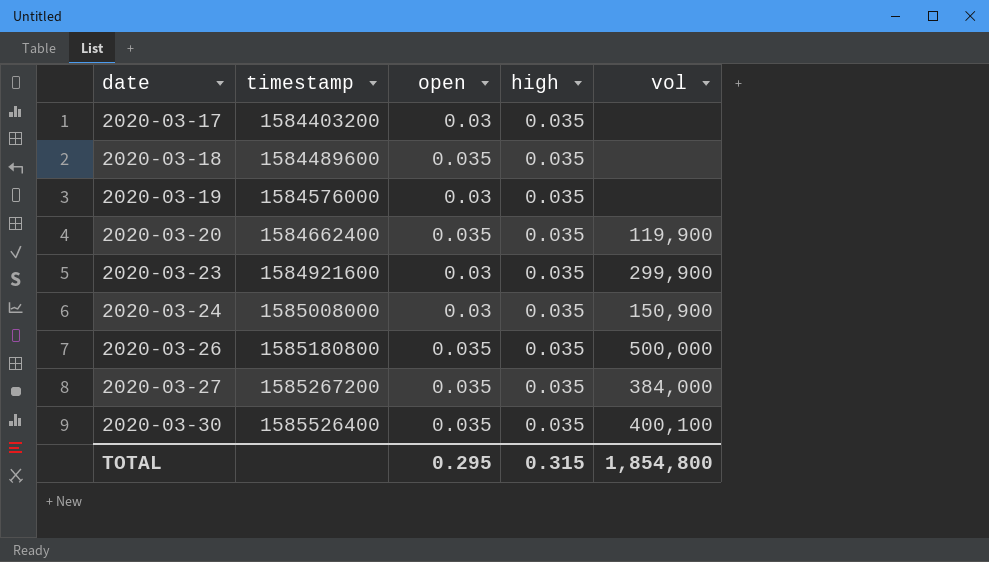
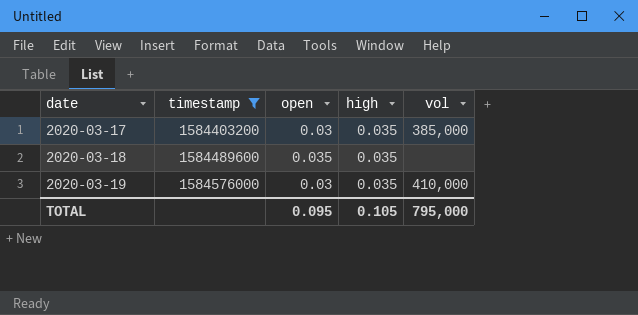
filter: none -> timestamp <= 1584576000
2020-03-17 | vol: none -> 385,000
2020-03-19 | vol: none -> 410,000
TOTAL | open: 0.295 -> 0.095
TOTAL | high: 0.315 -> 0.105
TOTAL | vol: 1,854,800 -> 795,000

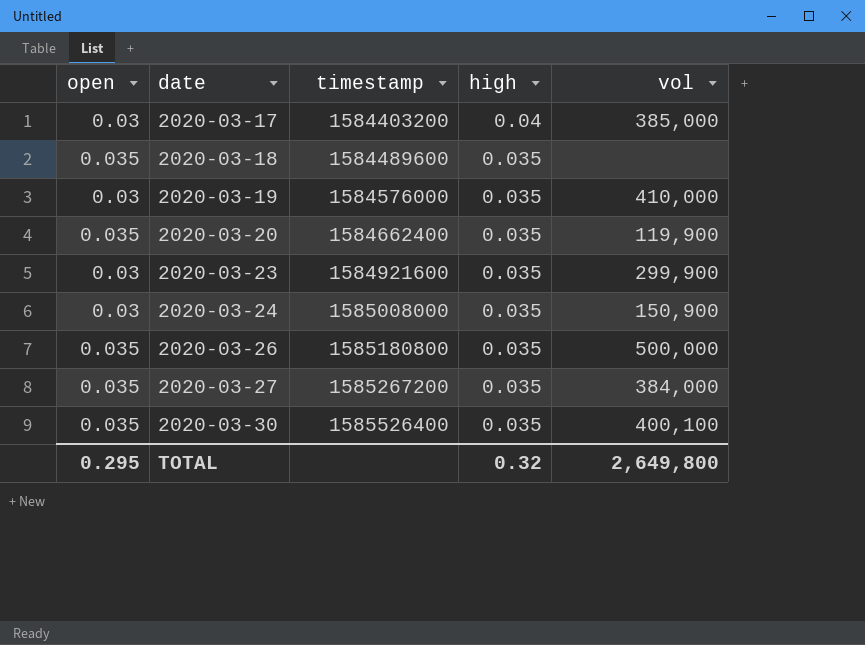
filter: timestamp <= 1584576000 -> none
column open | position: 3 -> 1
2020-03-17 | high: 0.035 -> 0.04
TOTAL | open: 0.095 -> 0.295
TOTAL | high: 0.105 -> 0.32
TOTAL | vol: 795,000 -> 2,649,800

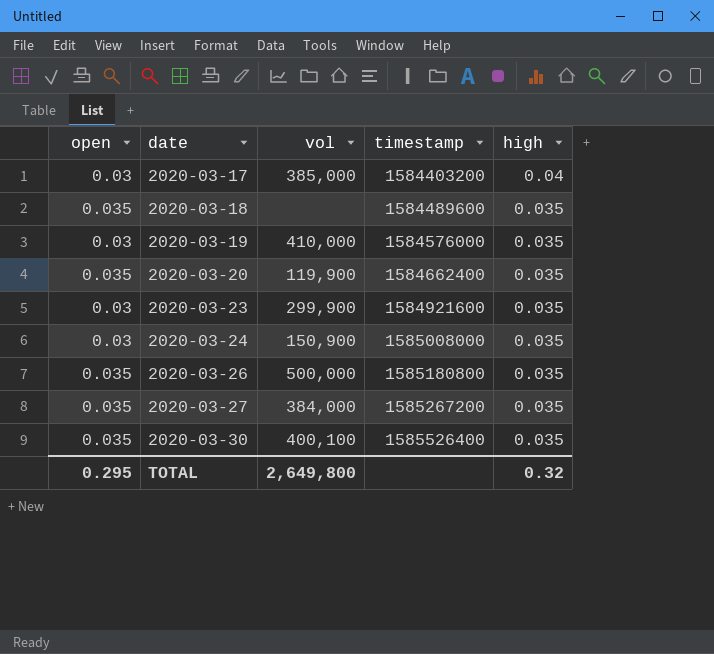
column vol | position: 5 -> 3

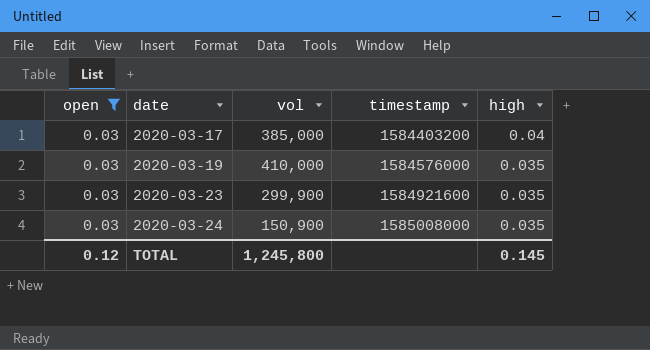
filter: none -> open = 0.03
TOTAL | open: 0.295 -> 0.12
TOTAL | vol: 2,649,800 -> 1,245,800
TOTAL | high: 0.32 -> 0.145

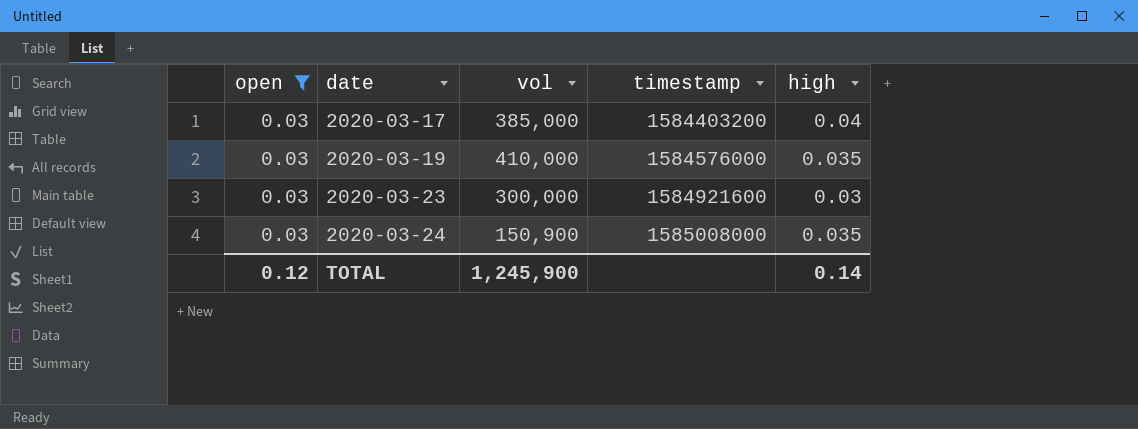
2020-03-23 | vol: 299,900 -> 300,000
2020-03-23 | high: 0.035 -> 0.03
TOTAL | vol: 1,245,800 -> 1,245,900
TOTAL | high: 0.145 -> 0.14

